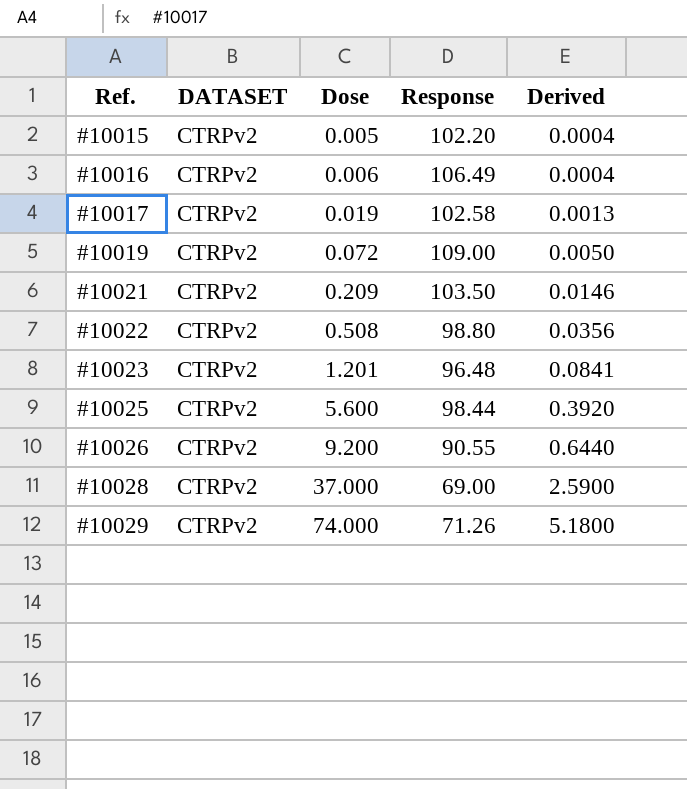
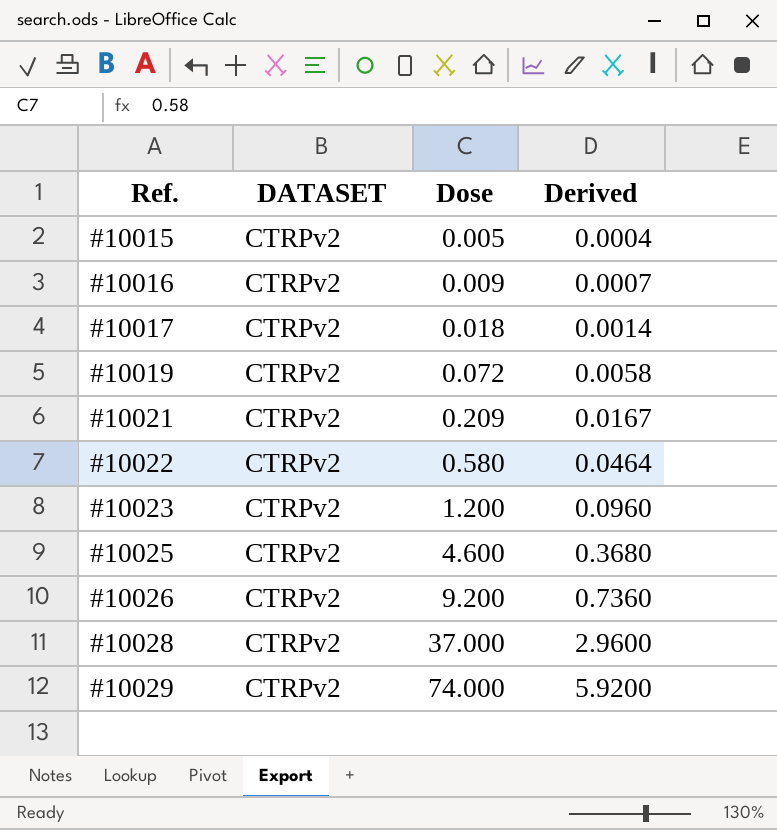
column Response | position: 4 -> none
column Derived | formula: [Dose] * 0.07 -> [Dose] * 0.08
#10016 | Dose: 0.006 -> 0.009
#10017 | Dose: 0.019 -> 0.018
#10022 | Dose: 0.508 -> 0.580
#10023 | Dose: 1.201 -> 1.200
#10025 | Dose: 5.600 -> 4.600

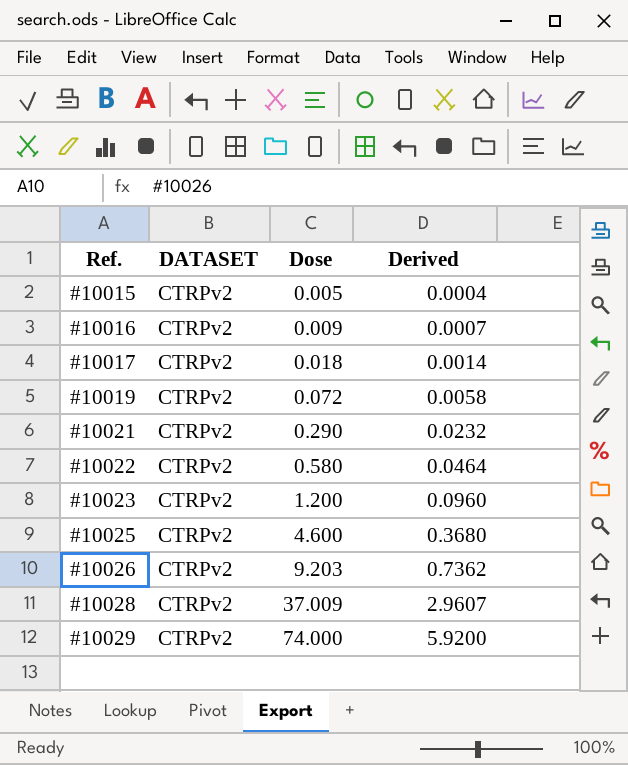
#10021 | Dose: 0.209 -> 0.290
#10021 | Derived: 0.0167 -> 0.0232
#10026 | Dose: 9.200 -> 9.203
#10026 | Derived: 0.7360 -> 0.7362
#10028 | Dose: 37.000 -> 37.009
#10028 | Derived: 2.9600 -> 2.9607

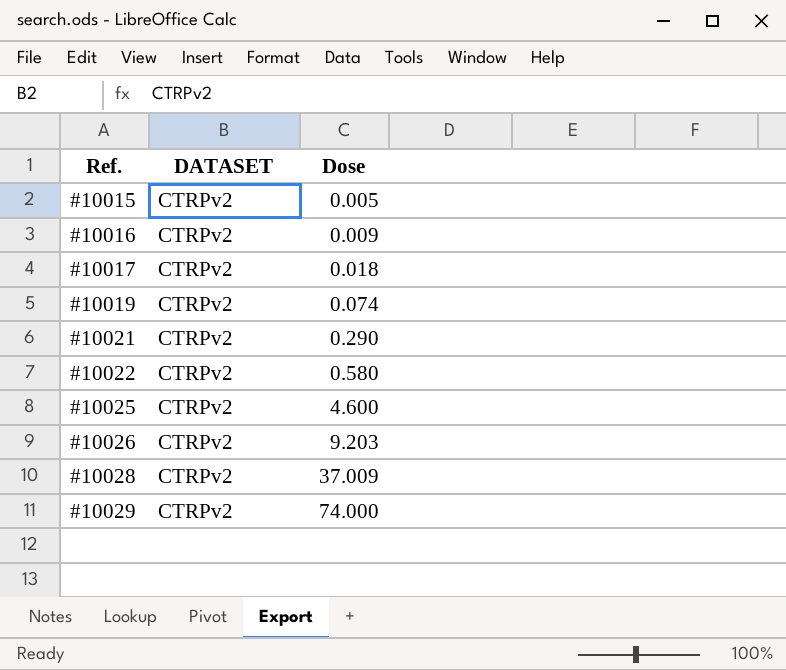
column Derived | formula: [Dose] * 0.08 -> none
row #10023: CTRPv2 | 1.200 | 0.0960 -> none
#10019 | Dose: 0.072 -> 0.074

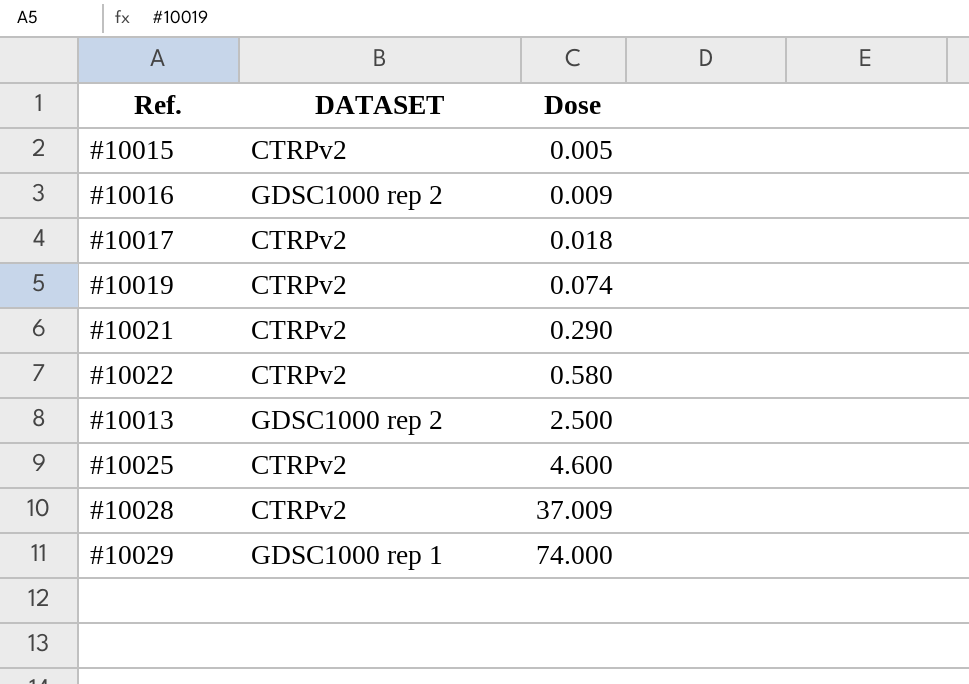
row #10026: CTRPv2 | 9.203 -> none
#10016 | DATASET: CTRPv2 -> GDSC1000 rep 2
row #10013: none -> GDSC1000 rep 2 | 2.500
#10029 | DATASET: CTRPv2 -> GDSC1000 rep 1

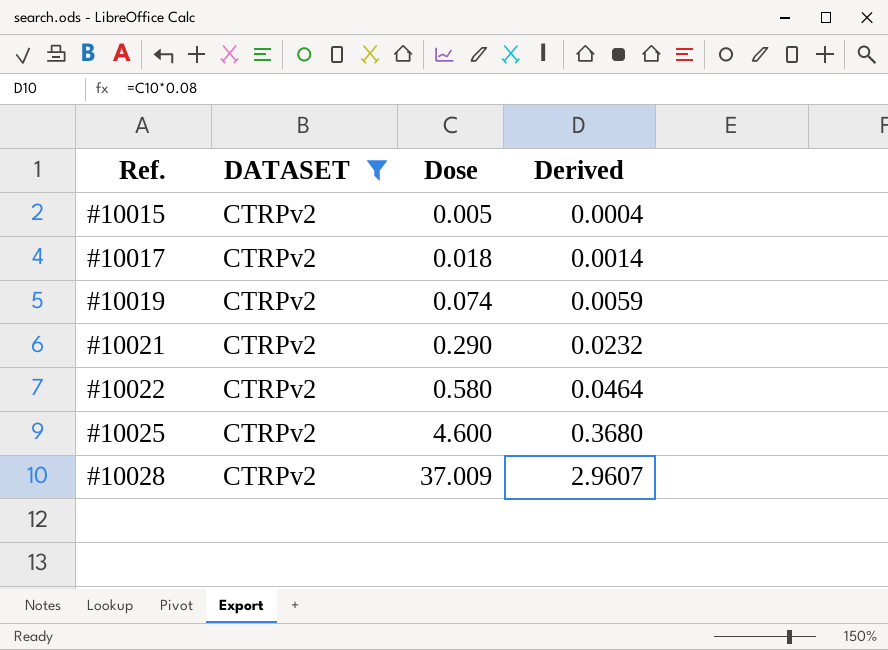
filter: none -> DATASET = CTRPv2
column Derived | formula: none -> [Dose] * 0.08

